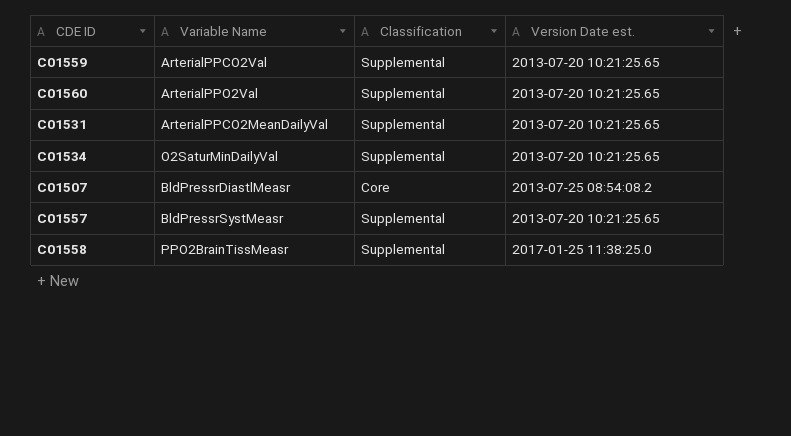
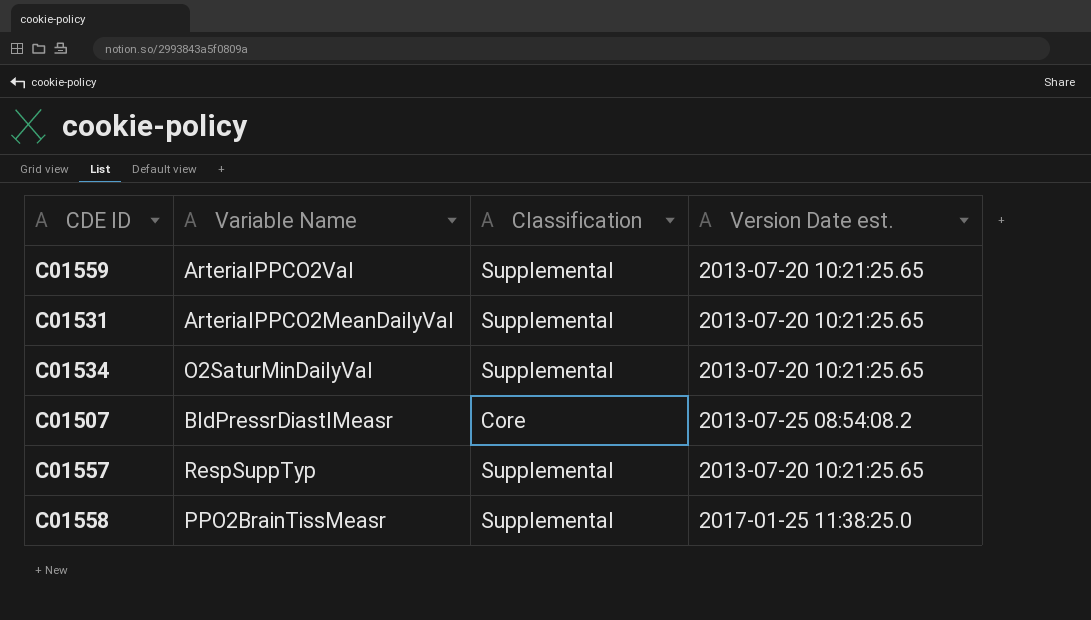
row C01560: ArterialPPO2Val | Supplemental | 2013-07-20 10:21:25.65 -> none
C01557 | Variable Name: BldPressrSystMeasr -> RespSuppTyp

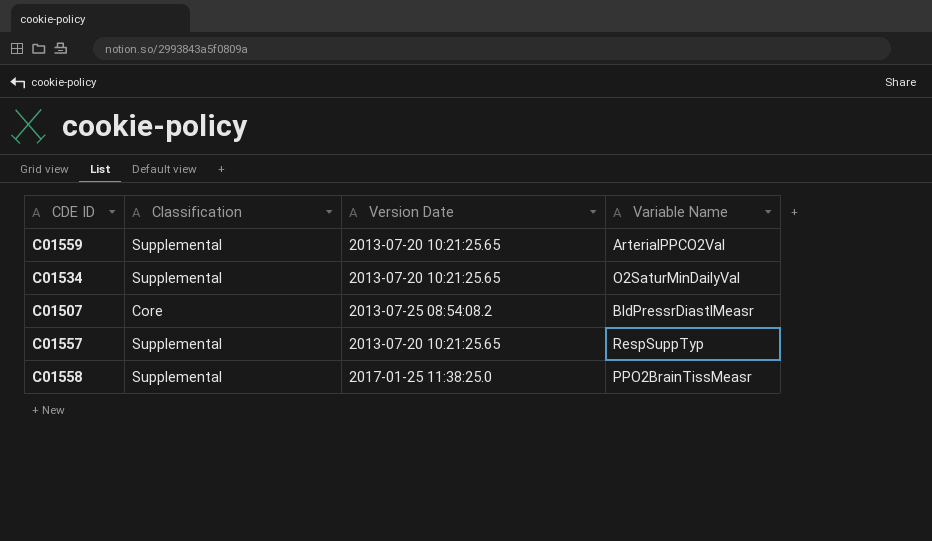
column name: Version Date est. -> Version Date
column Variable Name | position: 2 -> 4
row C01531: ArterialPPCO2MeanDailyVal | Supplemental | 2013-07-20 10:21:25.65 -> none

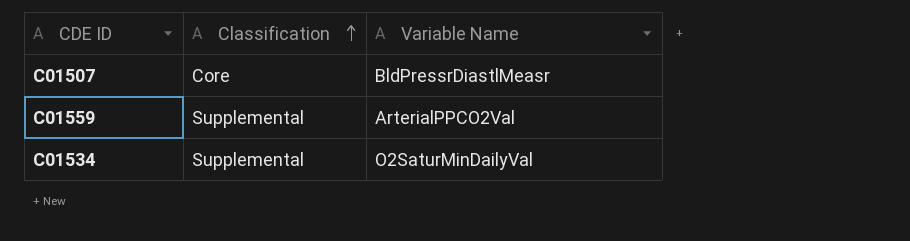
row order: none -> Classification ascending
column Version Date | position: 3 -> none
row C01557: Supplemental | 2013-07-20 10:21:25.65 | RespSuppTyp -> none
row C01558: Supplemental | 2017-01-25 11:38:25.0 | PPO2BrainTissMeasr -> none

